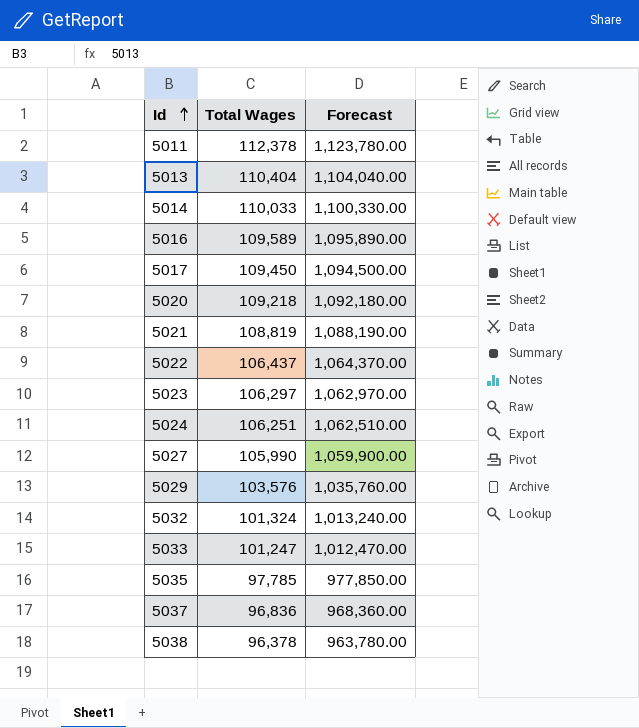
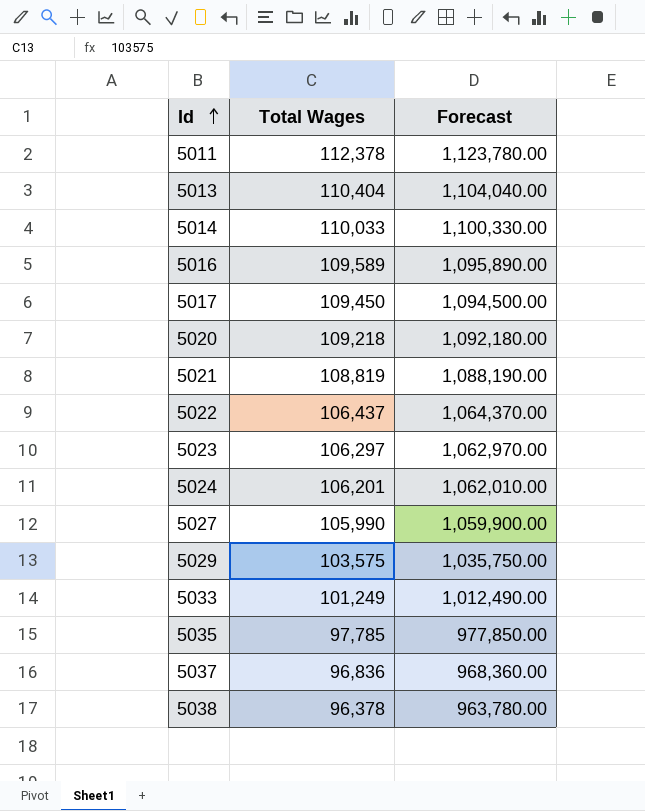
row 5032: 101,324 | 1,013,240.00 -> none
5024 | Total Wages: 106,251 -> 106,201
5024 | Forecast: 1,062,510.00 -> 1,062,010.00
5029 | Total Wages: 103,576 -> 103,575
5029 | Forecast: 1,035,760.00 -> 1,035,750.00
5033 | Total Wages: 101,247 -> 101,249
5033 | Forecast: 1,012,470.00 -> 1,012,490.00

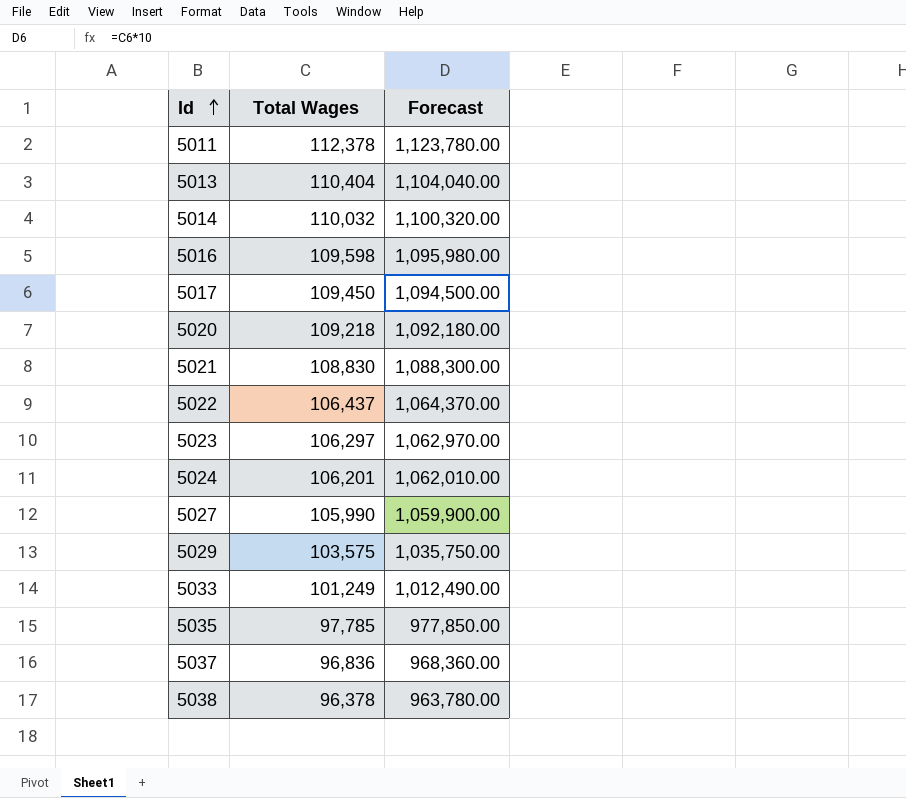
5014 | Total Wages: 110,033 -> 110,032
5014 | Forecast: 1,100,330.00 -> 1,100,320.00
5016 | Total Wages: 109,589 -> 109,598
5016 | Forecast: 1,095,890.00 -> 1,095,980.00
5021 | Total Wages: 108,819 -> 108,830
5021 | Forecast: 1,088,190.00 -> 1,088,300.00

